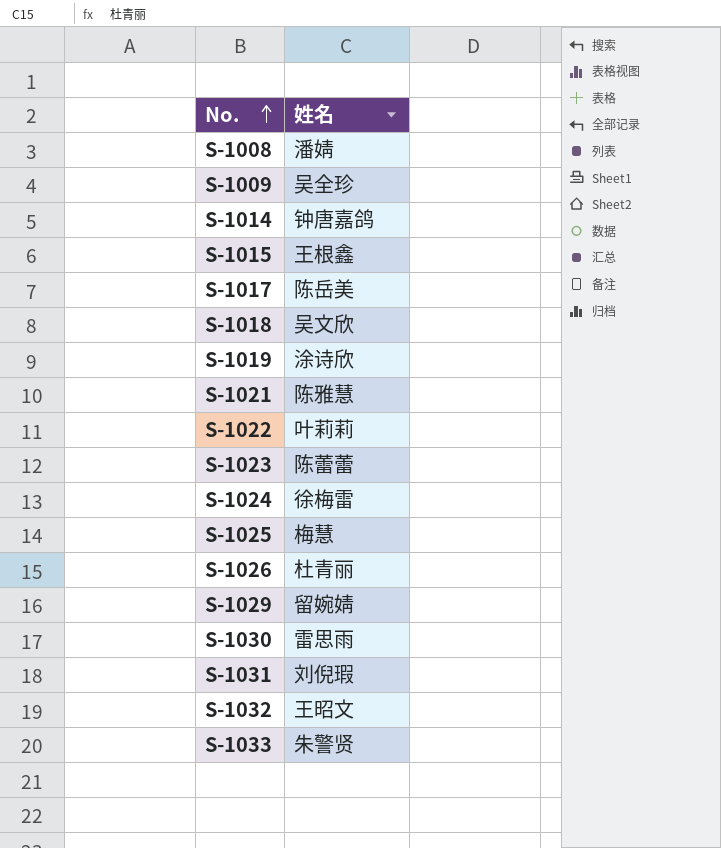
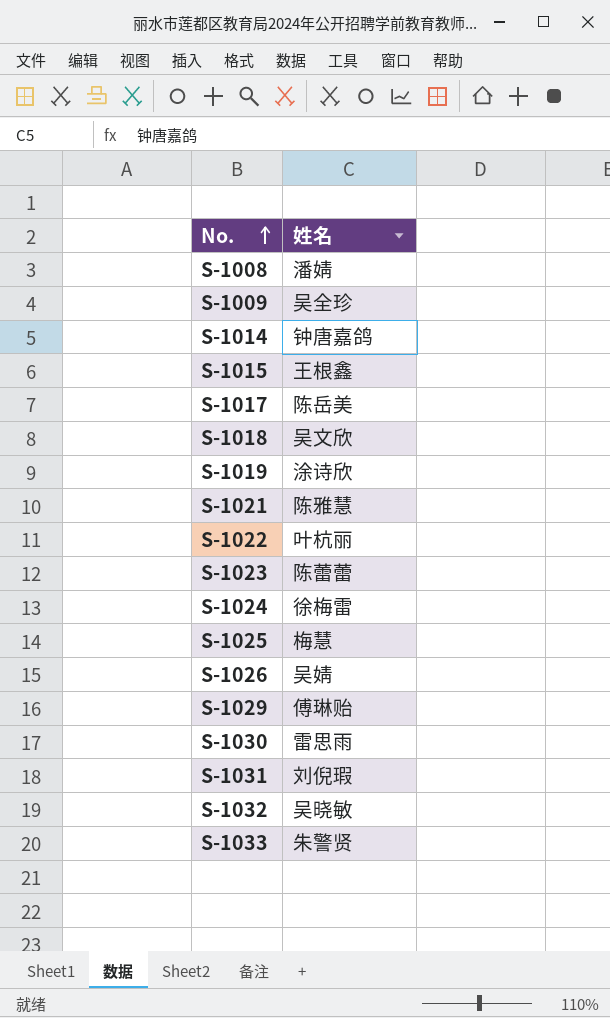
S-1022 | 姓名: 叶莉莉 -> 叶杭丽
S-1026 | 姓名: 杜青丽 -> 吴婧
S-1029 | 姓名: 留婉婧 -> 傅琳贻
S-1032 | 姓名: 王昭文 -> 吴晓敏

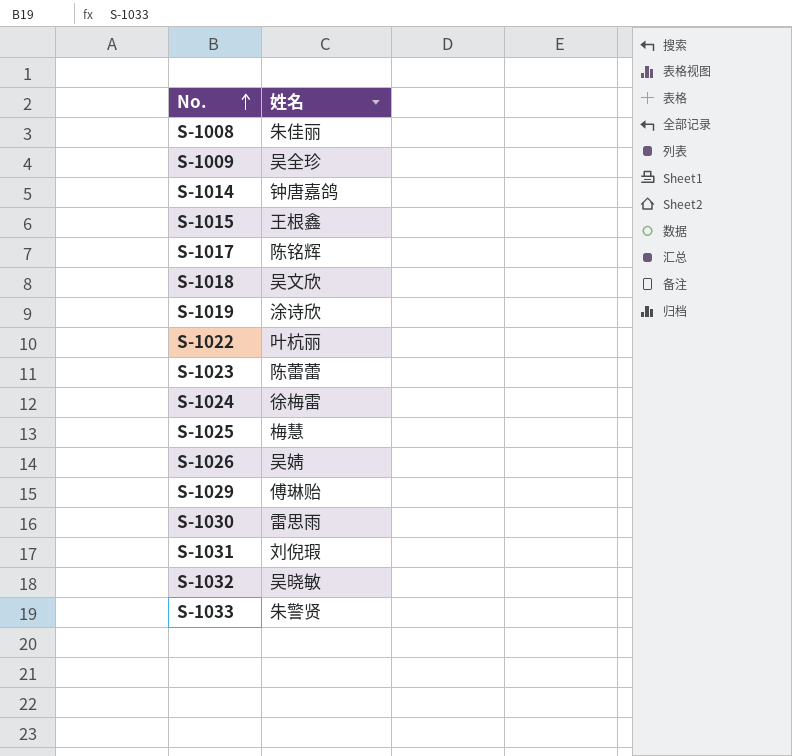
row S-1021: 陈雅慧 -> none
S-1008 | 姓名: 潘婧 -> 朱佳丽
S-1017 | 姓名: 陈岳美 -> 陈铭辉

